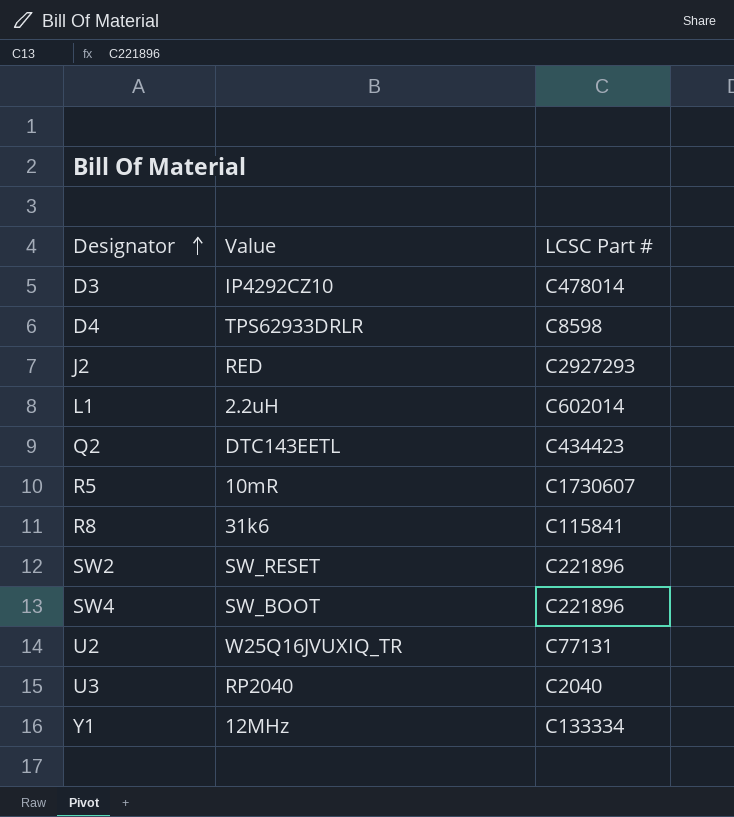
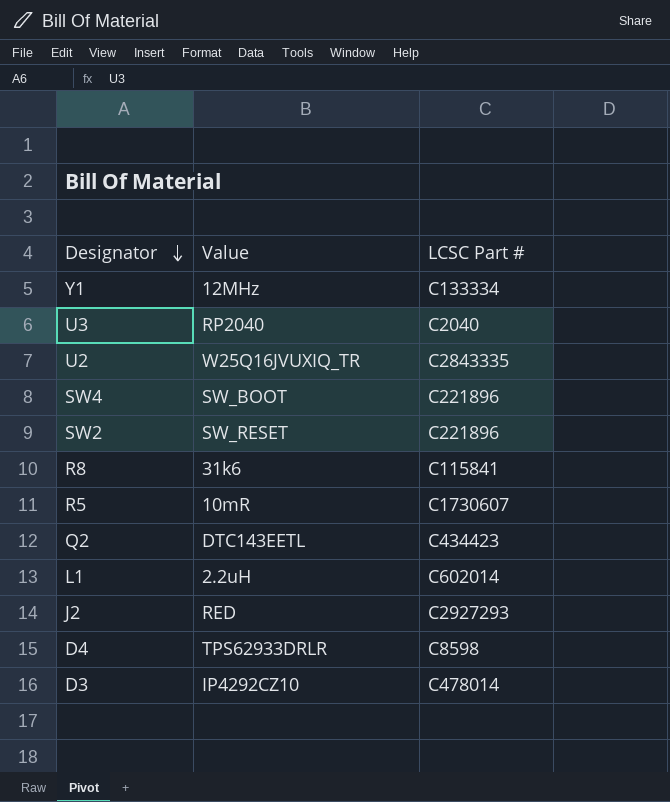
row order: Designator ascending -> Designator descending
U2 | LCSC Part #: C77131 -> C2843335

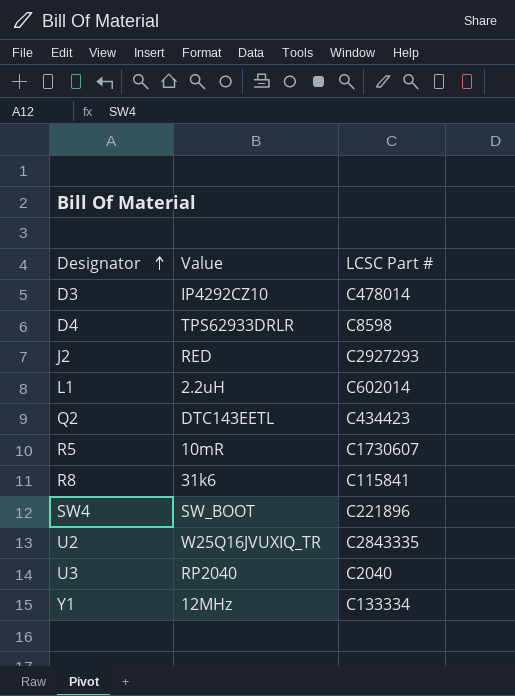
row order: Designator descending -> Designator ascending
row SW2: SW_RESET | C221896 -> none

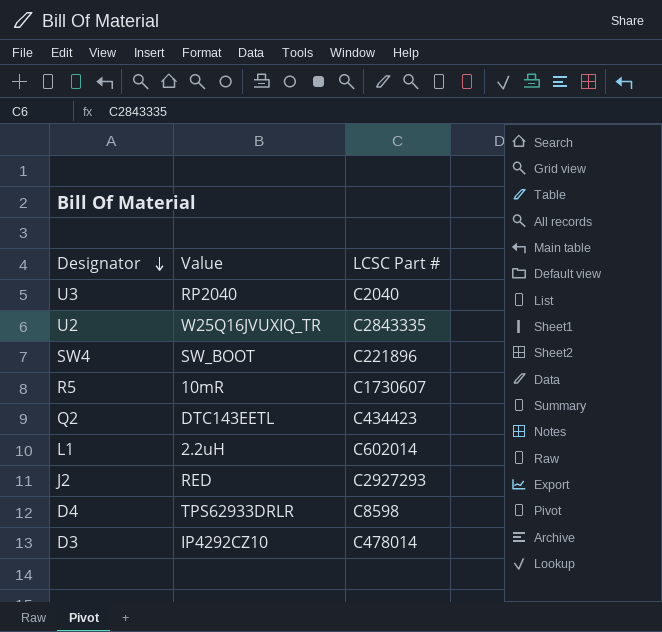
row order: Designator ascending -> Designator descending
row R8: 31k6 | C115841 -> none
row Y1: 12MHz | C133334 -> none

